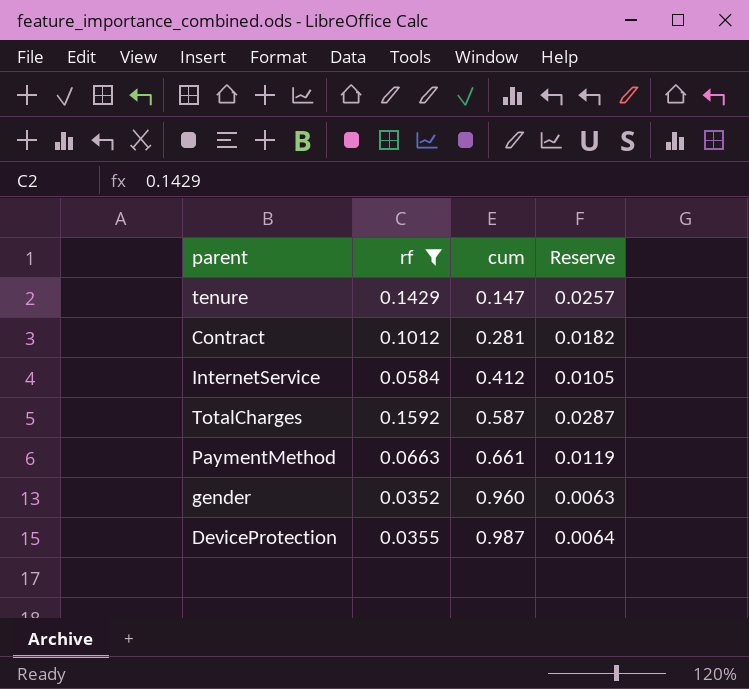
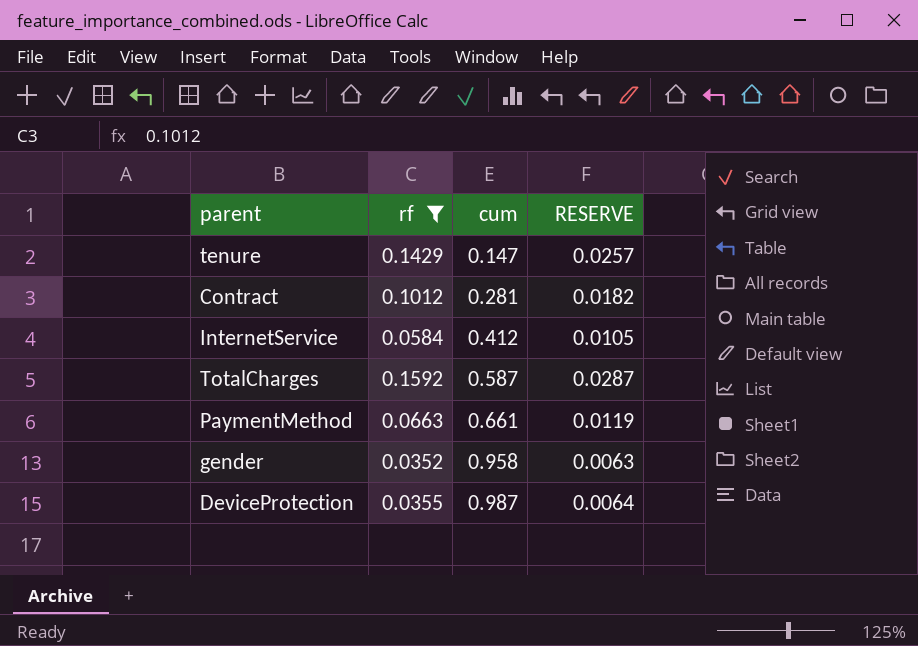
column name: Reserve -> RESERVE
gender | cum: 0.960 -> 0.958

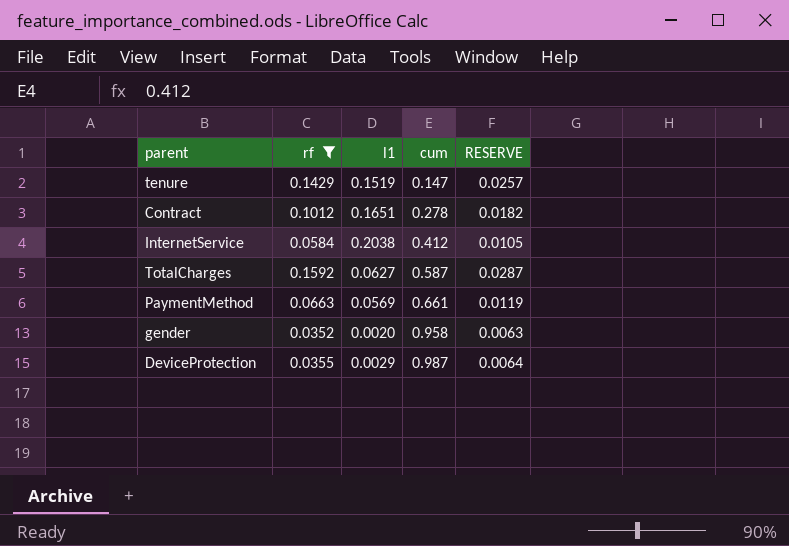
column l1 | position: none -> 3
Contract | cum: 0.281 -> 0.278

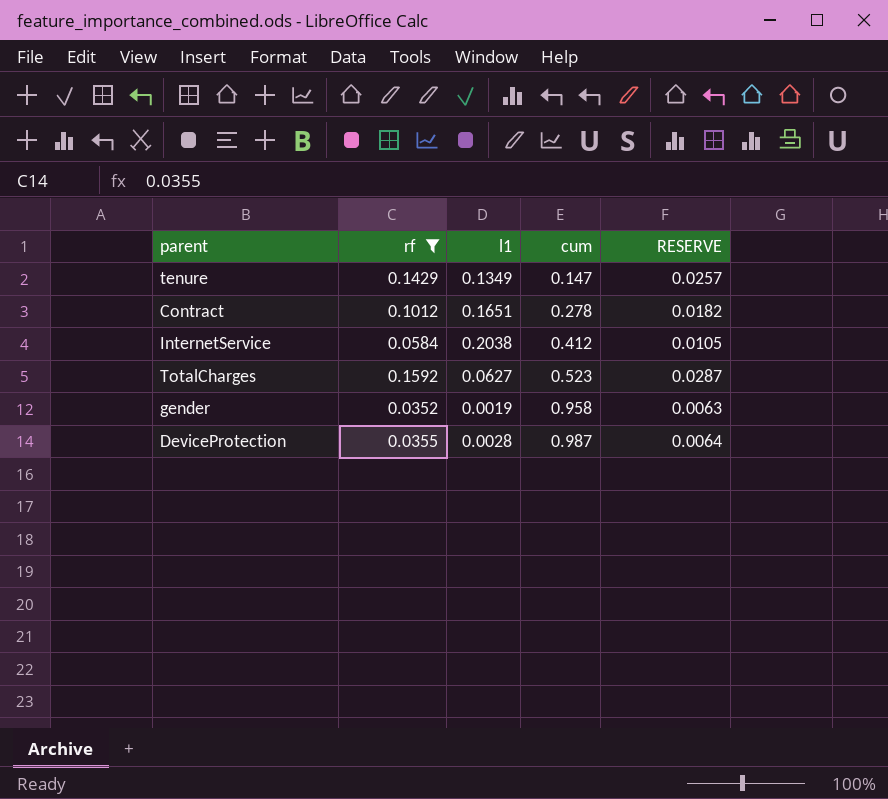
row PaymentMethod: 0.0663 | 0.0569 | 0.661 | 0.0119 -> none
tenure | l1: 0.1519 -> 0.1349
TotalCharges | cum: 0.587 -> 0.523
gender | l1: 0.0020 -> 0.0019
DeviceProtection | l1: 0.0029 -> 0.0028

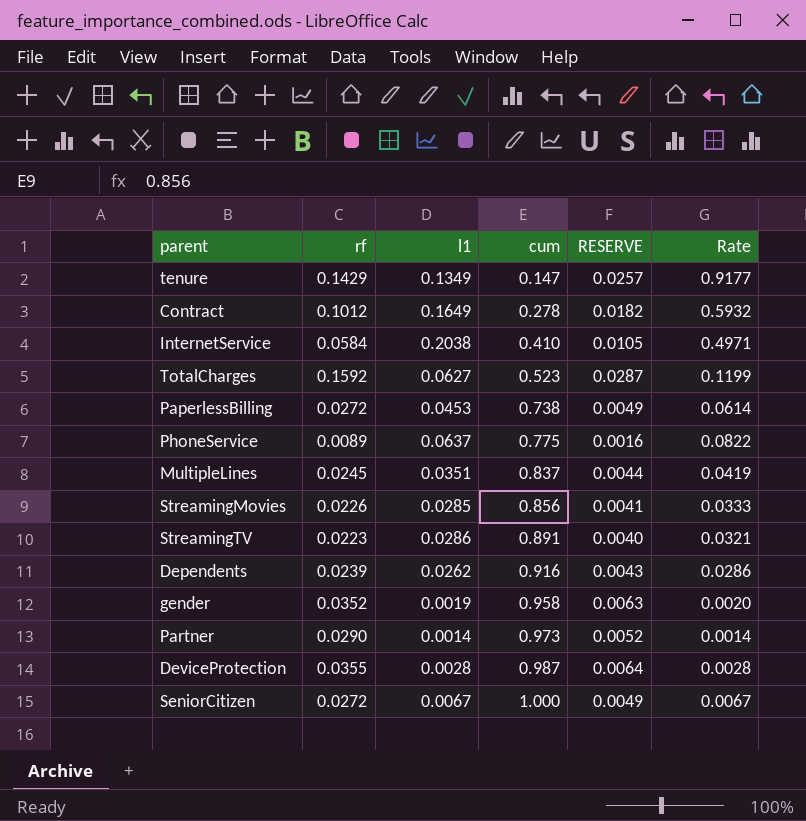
filter: rf >= 0.0352 -> none
column Rate | formula: none -> [l1] / [cum]
Contract | l1: 0.1651 -> 0.1649
InternetService | cum: 0.412 -> 0.410

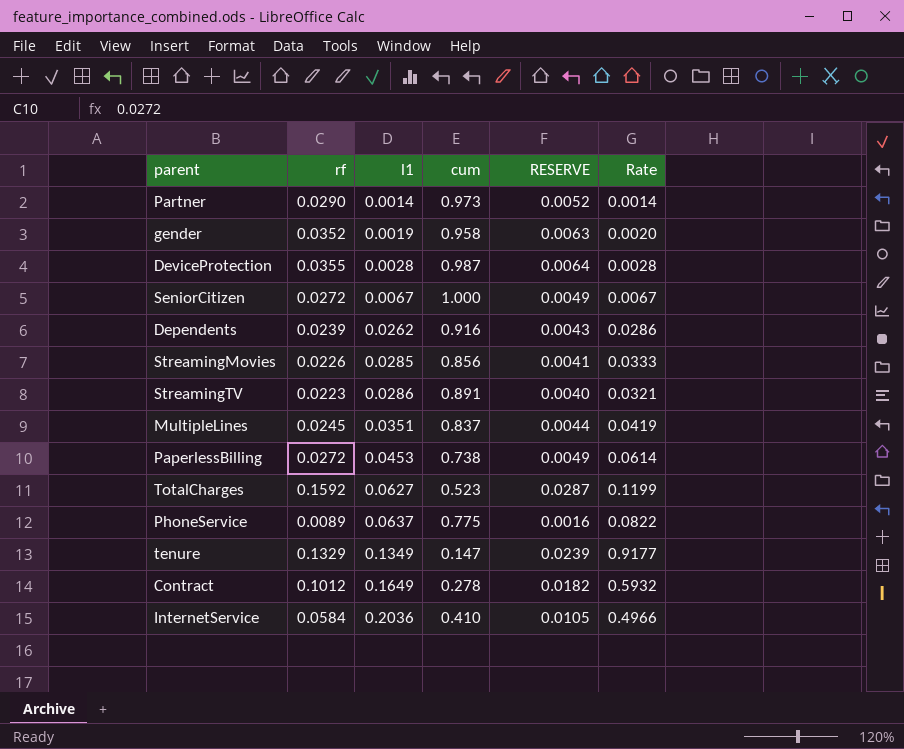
row order: cum ascending -> l1 ascending
tenure | rf: 0.1429 -> 0.1329
tenure | RESERVE: 0.0257 -> 0.0239
InternetService | l1: 0.2038 -> 0.2036
InternetService | Rate: 0.4971 -> 0.4966

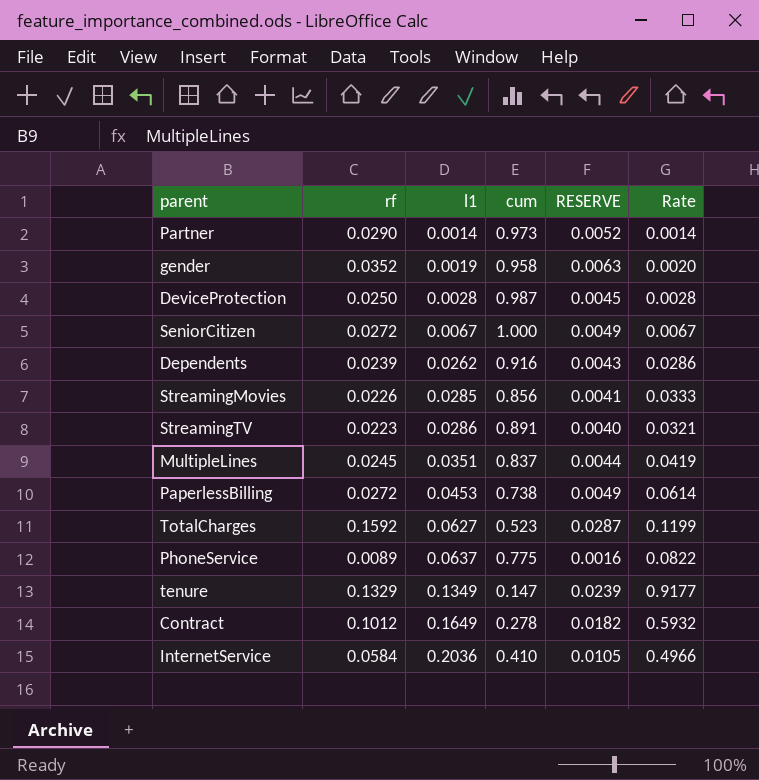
DeviceProtection | rf: 0.0355 -> 0.0250
DeviceProtection | RESERVE: 0.0064 -> 0.0045

